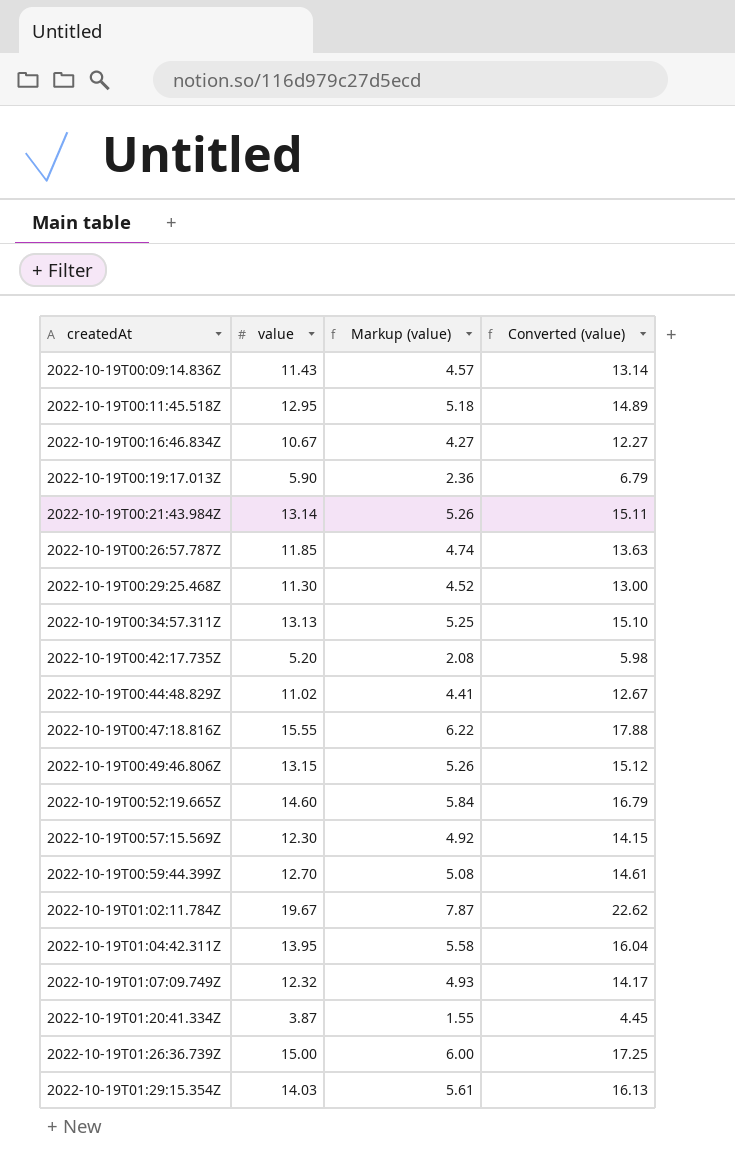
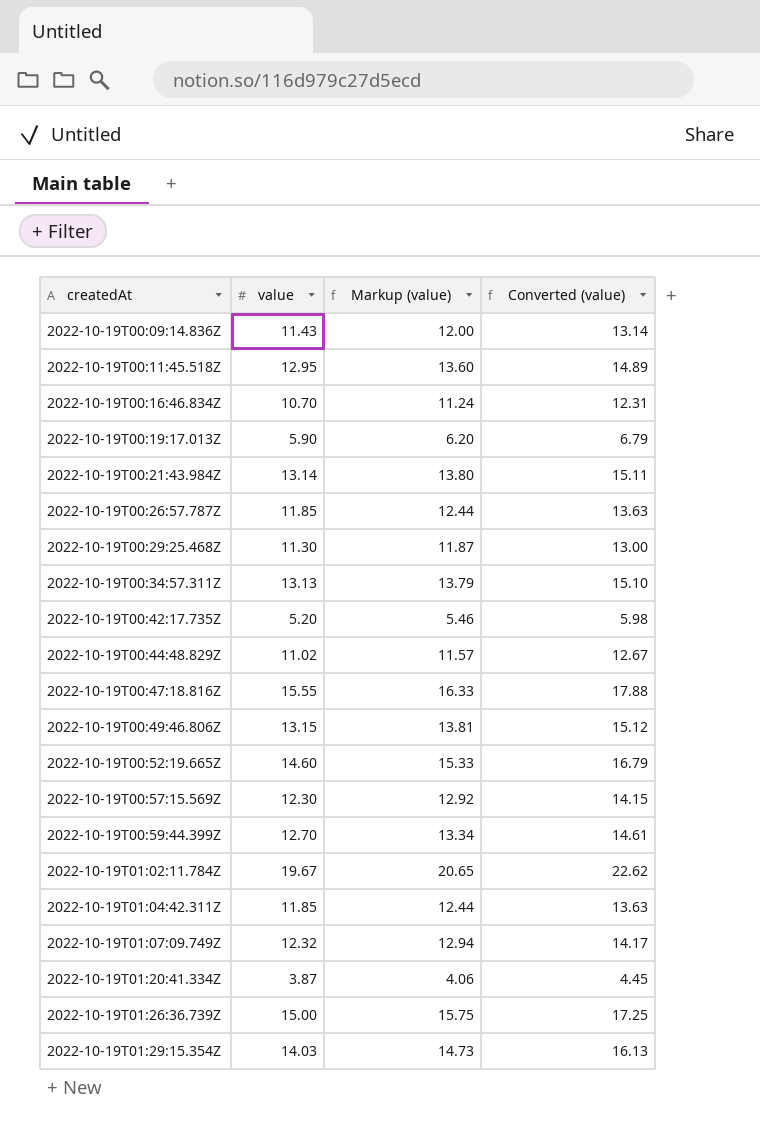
column Markup (value) | formula: [value] * 0.4 -> [value] * 1.05
2022-10-19T00:16:46.834Z | value: 10.67 -> 10.70
2022-10-19T00:16:46.834Z | Converted (value): 12.27 -> 12.31
2022-10-19T01:04:42.311Z | value: 13.95 -> 11.85
2022-10-19T01:04:42.311Z | Converted (value): 16.04 -> 13.63

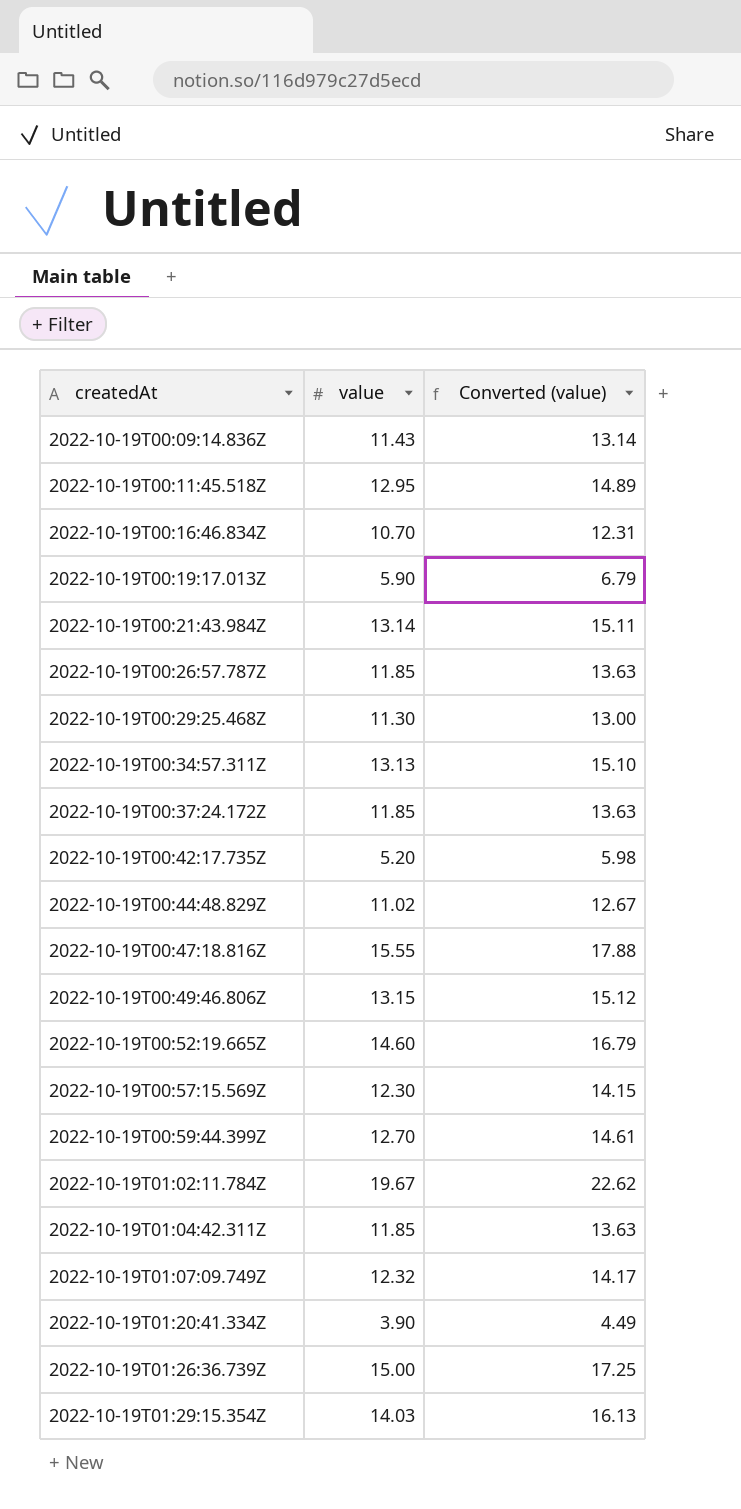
column Markup (value) | formula: [value] * 1.05 -> none
row 2022-10-19T00:37:24.172Z: none -> 11.85 | 13.63
2022-10-19T01:20:41.334Z | value: 3.87 -> 3.90
2022-10-19T01:20:41.334Z | Converted (value): 4.45 -> 4.49

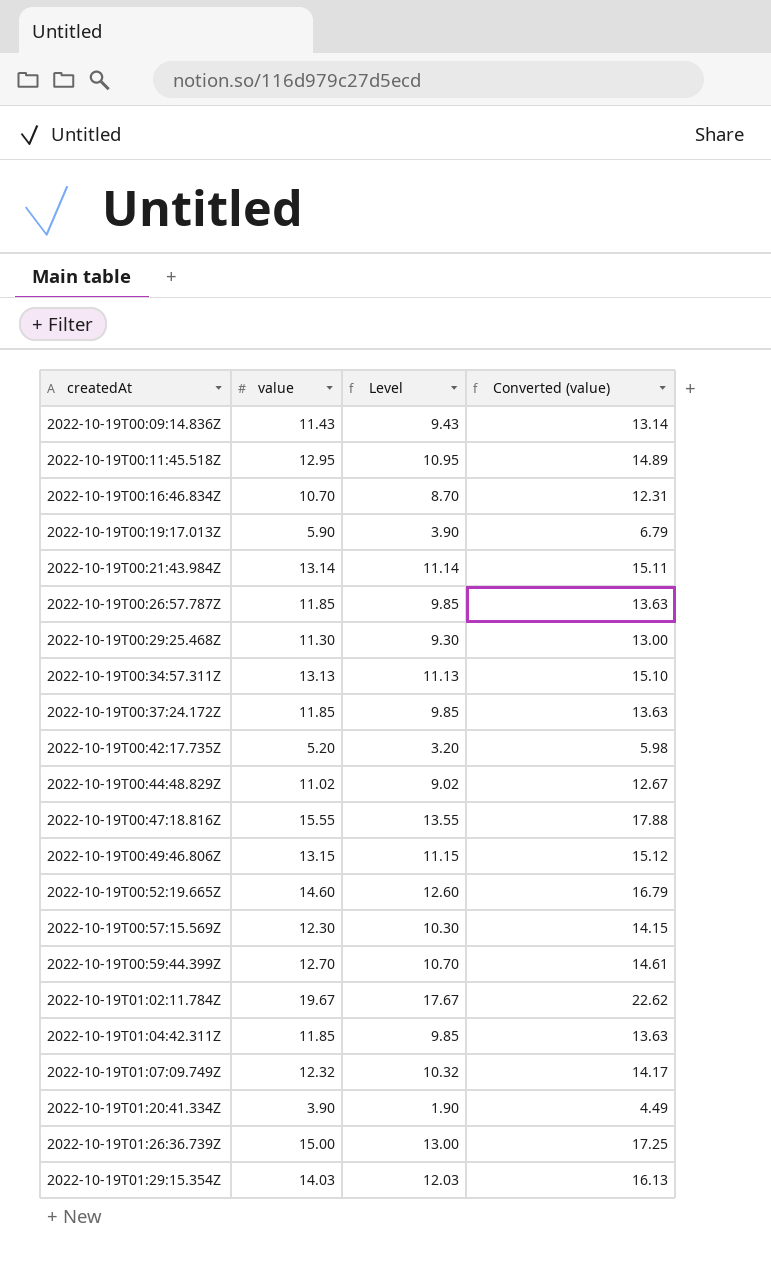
column Level | formula: none -> [value] - 2

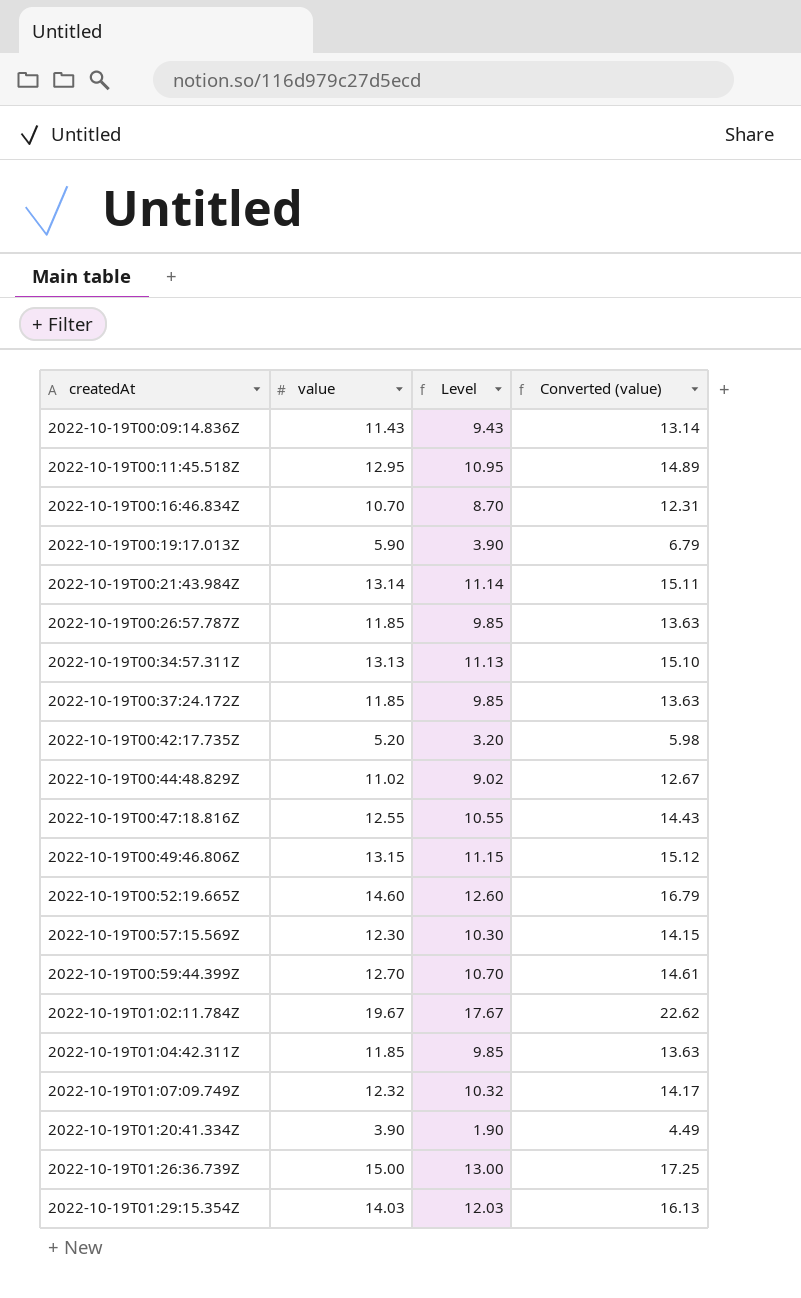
row 2022-10-19T00:29:25.468Z: 11.30 | 9.30 | 13.00 -> none
2022-10-19T00:47:18.816Z | value: 15.55 -> 12.55
2022-10-19T00:47:18.816Z | Level: 13.55 -> 10.55
2022-10-19T00:47:18.816Z | Converted (value): 17.88 -> 14.43

